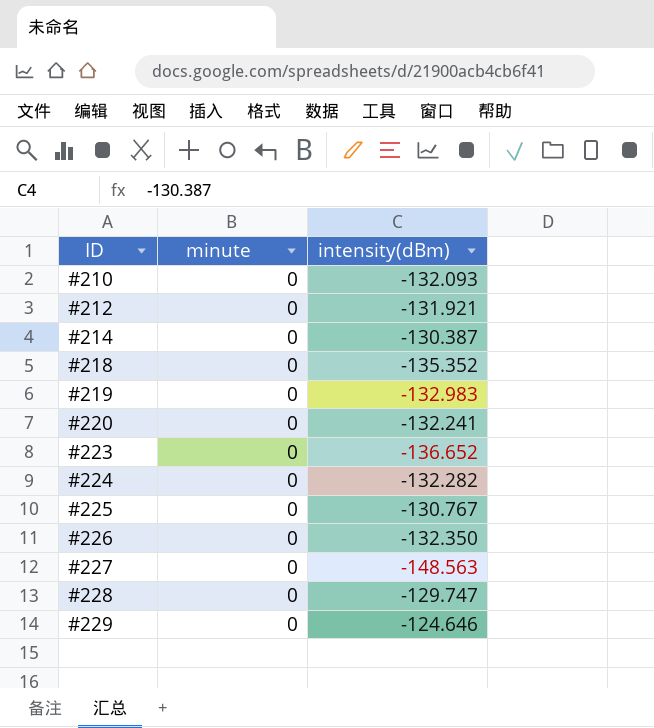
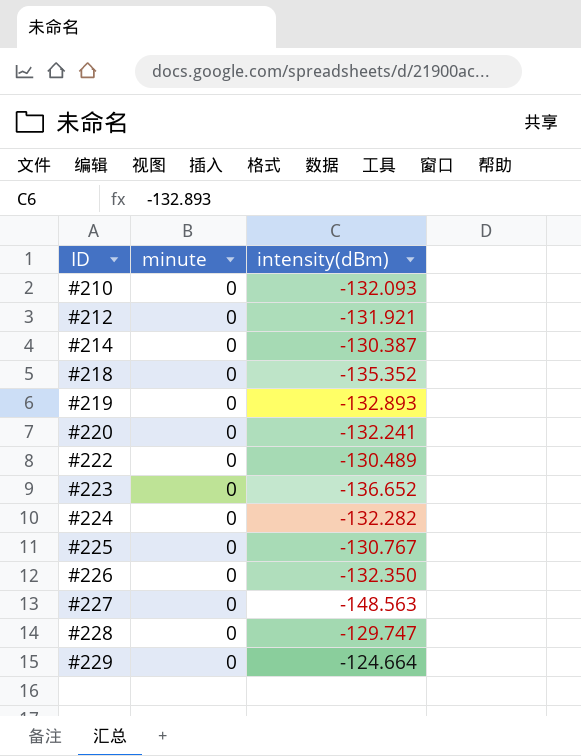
#219 | intensity(dBm): -132.983 -> -132.893
row #222: none -> 0 | -130.489
#229 | intensity(dBm): -124.646 -> -124.664

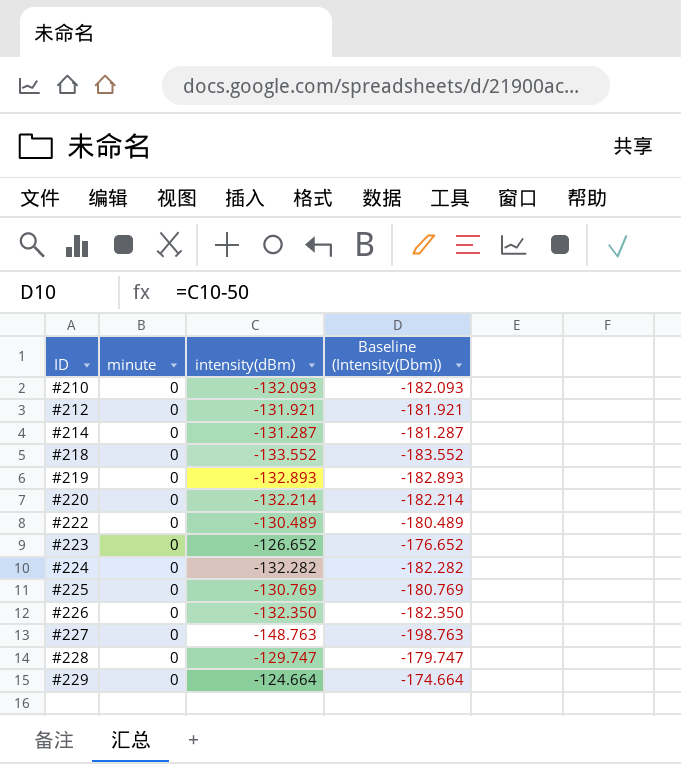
column Baseline (Intensity(Dbm)) | formula: none -> [intensity(dBm)] - 50
#214 | intensity(dBm): -130.387 -> -131.287
#218 | intensity(dBm): -135.352 -> -133.552
#220 | intensity(dBm): -132.241 -> -132.214
#223 | intensity(dBm): -136.652 -> -126.652
#225 | intensity(dBm): -130.767 -> -130.769
#227 | intensity(dBm): -148.563 -> -148.763

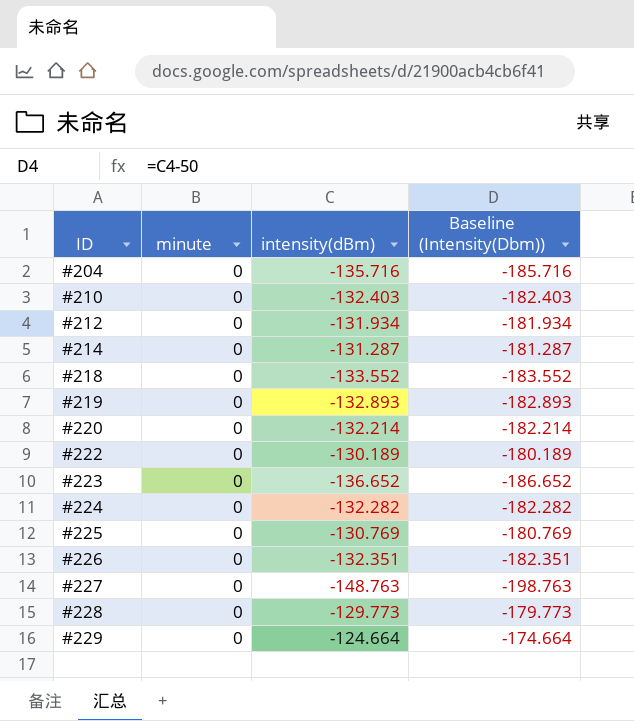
row #204: none -> 0 | -135.716 | -185.716
#210 | intensity(dBm): -132.093 -> -132.403
#210 | Baseline (Intensity(Dbm)): -182.093 -> -182.403
#212 | intensity(dBm): -131.921 -> -131.934
#212 | Baseline (Intensity(Dbm)): -181.921 -> -181.934
#222 | intensity(dBm): -130.489 -> -130.189
#222 | Baseline (Intensity(Dbm)): -180.489 -> -180.189
#223 | intensity(dBm): -126.652 -> -136.652
#223 | Baseline (Intensity(Dbm)): -176.652 -> -186.652
#226 | intensity(dBm): -132.350 -> -132.351
#226 | Baseline (Intensity(Dbm)): -182.350 -> -182.351
#228 | intensity(dBm): -129.747 -> -129.773
#228 | Baseline (Intensity(Dbm)): -179.747 -> -179.773

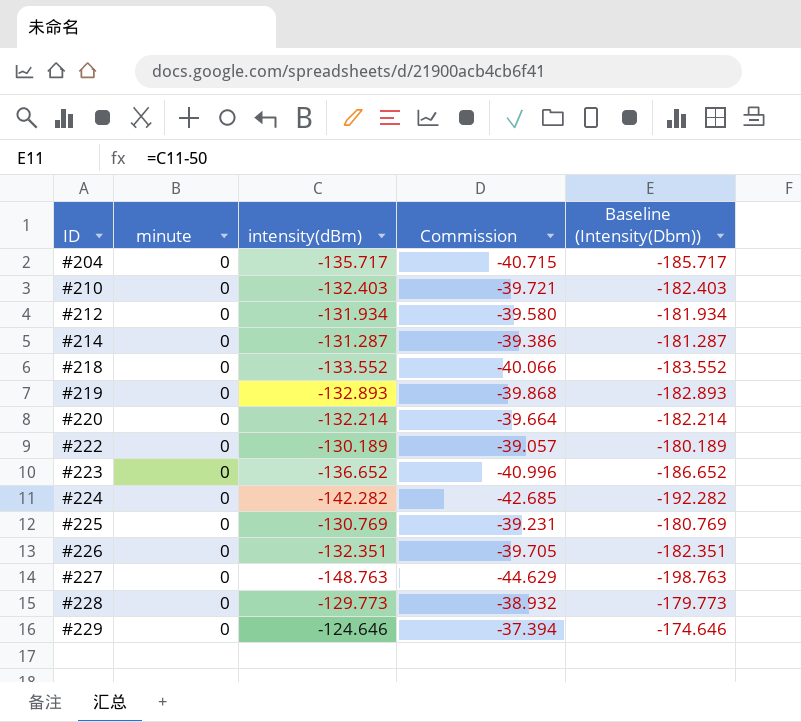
column Commission | formula: none -> [intensity(dBm)] * 0.3
#204 | intensity(dBm): -135.716 -> -135.717
#204 | Baseline (Intensity(Dbm)): -185.716 -> -185.717
#224 | intensity(dBm): -132.282 -> -142.282
#224 | Baseline (Intensity(Dbm)): -182.282 -> -192.282
#229 | intensity(dBm): -124.664 -> -124.646
#229 | Baseline (Intensity(Dbm)): -174.664 -> -174.646

